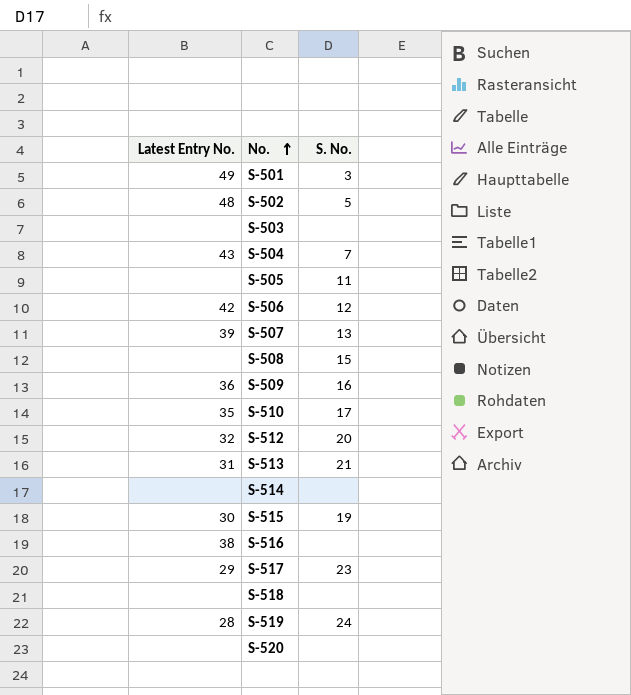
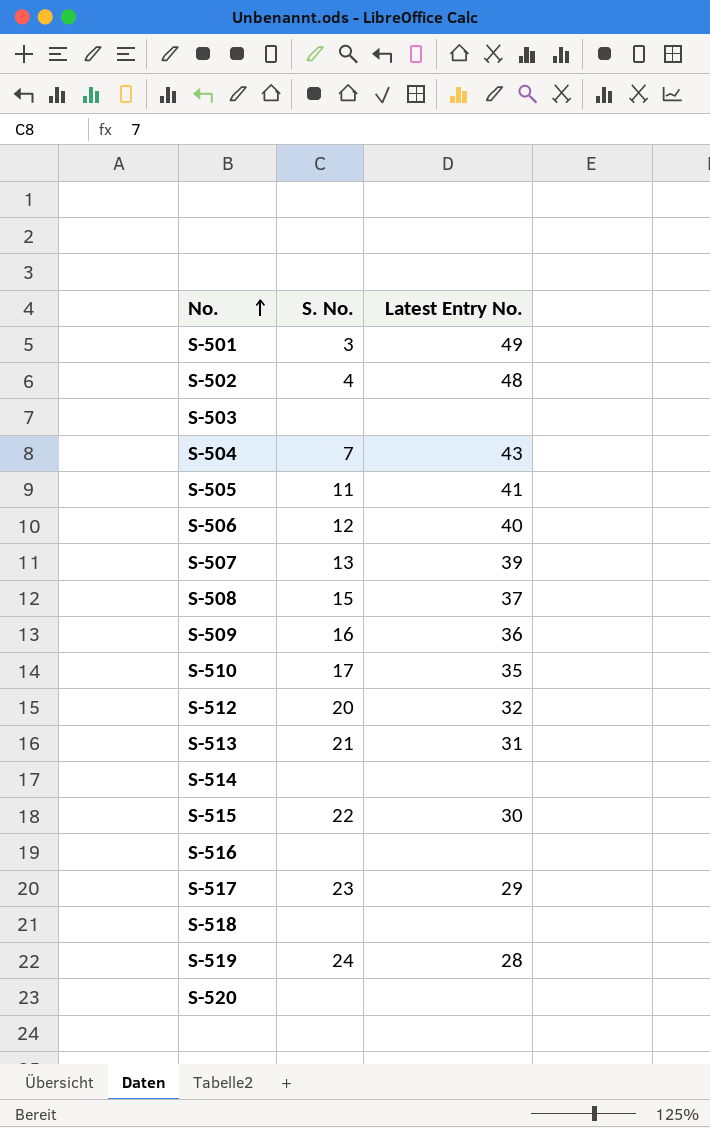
column Latest Entry No. | position: 1 -> 3
S-502 | S. No.: 5 -> 4
S-505 | Latest Entry No.: none -> 41
S-506 | Latest Entry No.: 42 -> 40
S-508 | Latest Entry No.: none -> 37
S-515 | S. No.: 19 -> 22
S-516 | Latest Entry No.: 38 -> none

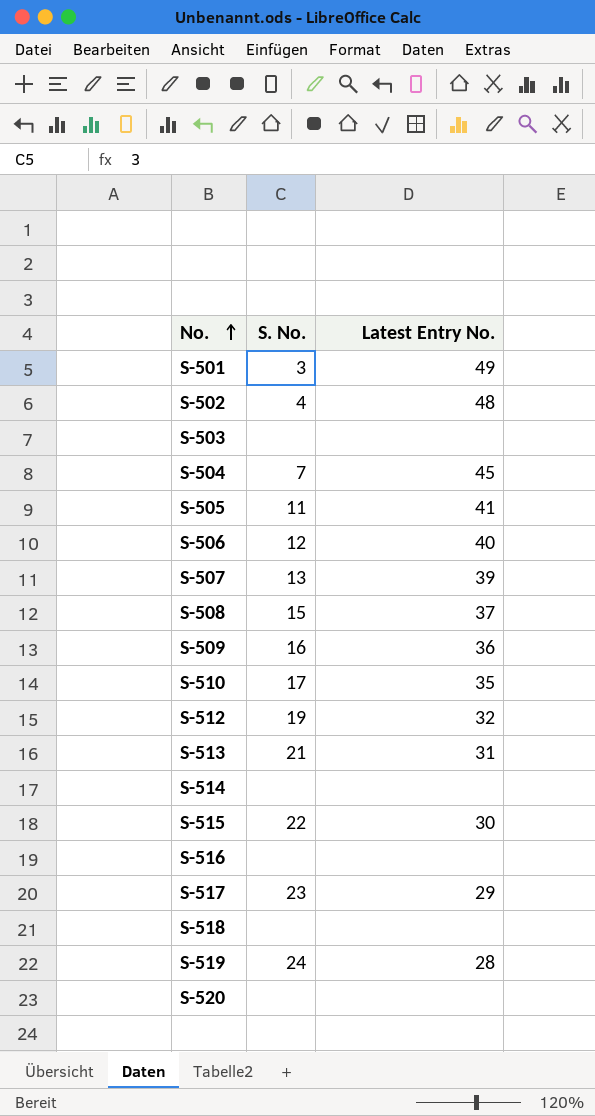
S-504 | Latest Entry No.: 43 -> 45
S-512 | S. No.: 20 -> 19

